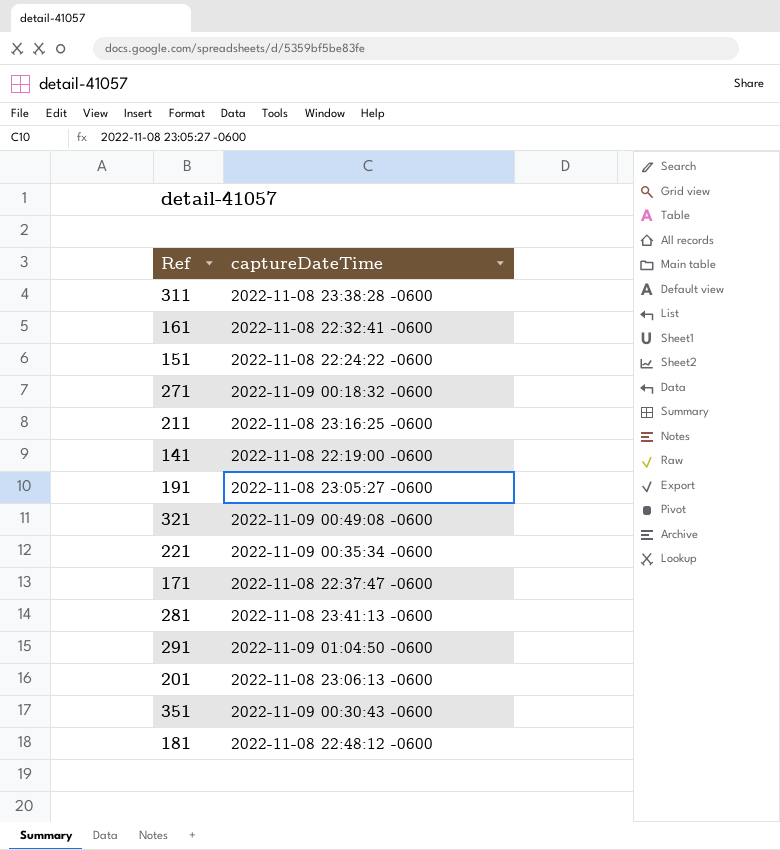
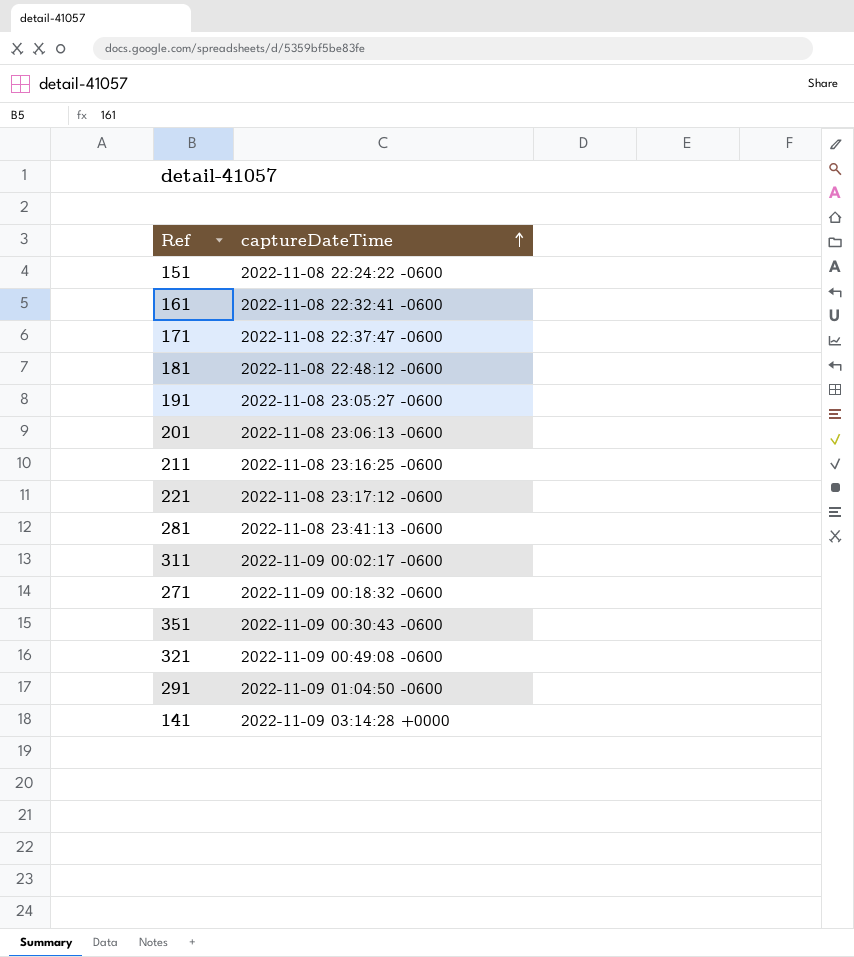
row order: none -> captureDateTime ascending
221 | captureDateTime: 2022-11-09 00:35:34 -0600 -> 2022-11-08 23:17:12 -0600
311 | captureDateTime: 2022-11-08 23:38:28 -0600 -> 2022-11-09 00:02:17 -0600
141 | captureDateTime: 2022-11-08 22:19:00 -0600 -> 2022-11-09 03:14:28 +0000

